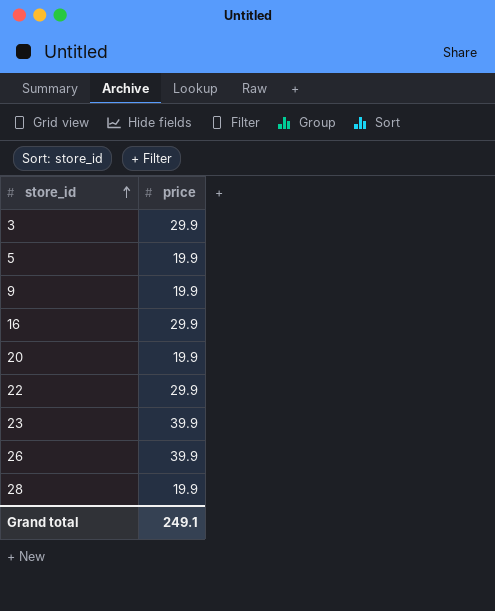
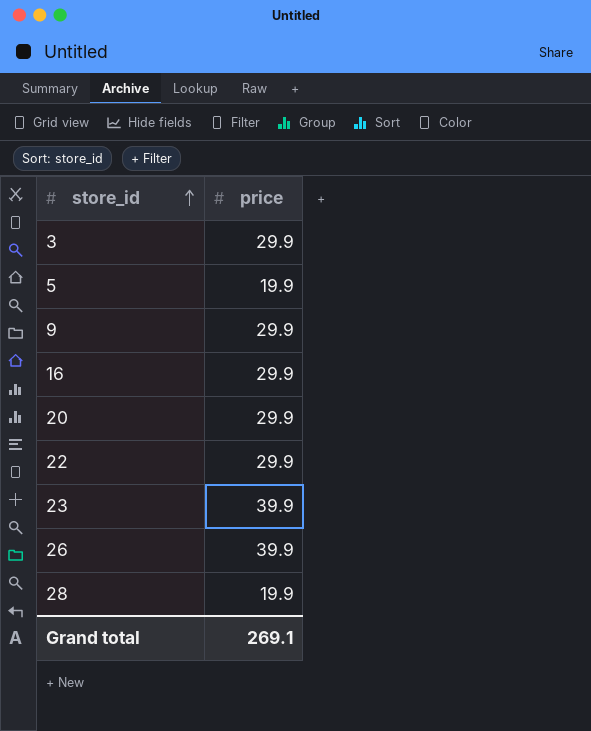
9 | price: 19.9 -> 29.9
20 | price: 19.9 -> 29.9
Grand total | price: 249.1 -> 269.1

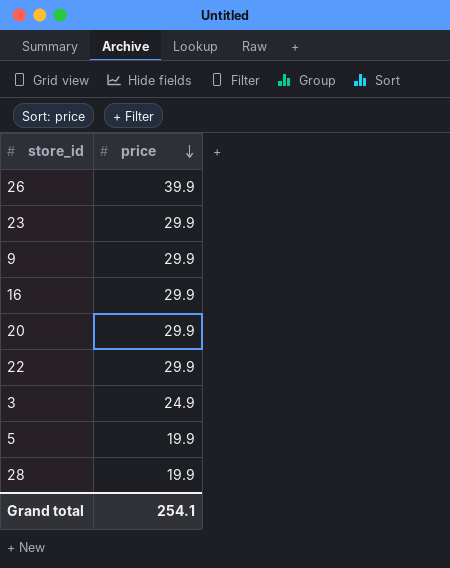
row order: store_id ascending -> price descending
23 | price: 39.9 -> 29.9
3 | price: 29.9 -> 24.9
Grand total | price: 269.1 -> 254.1

